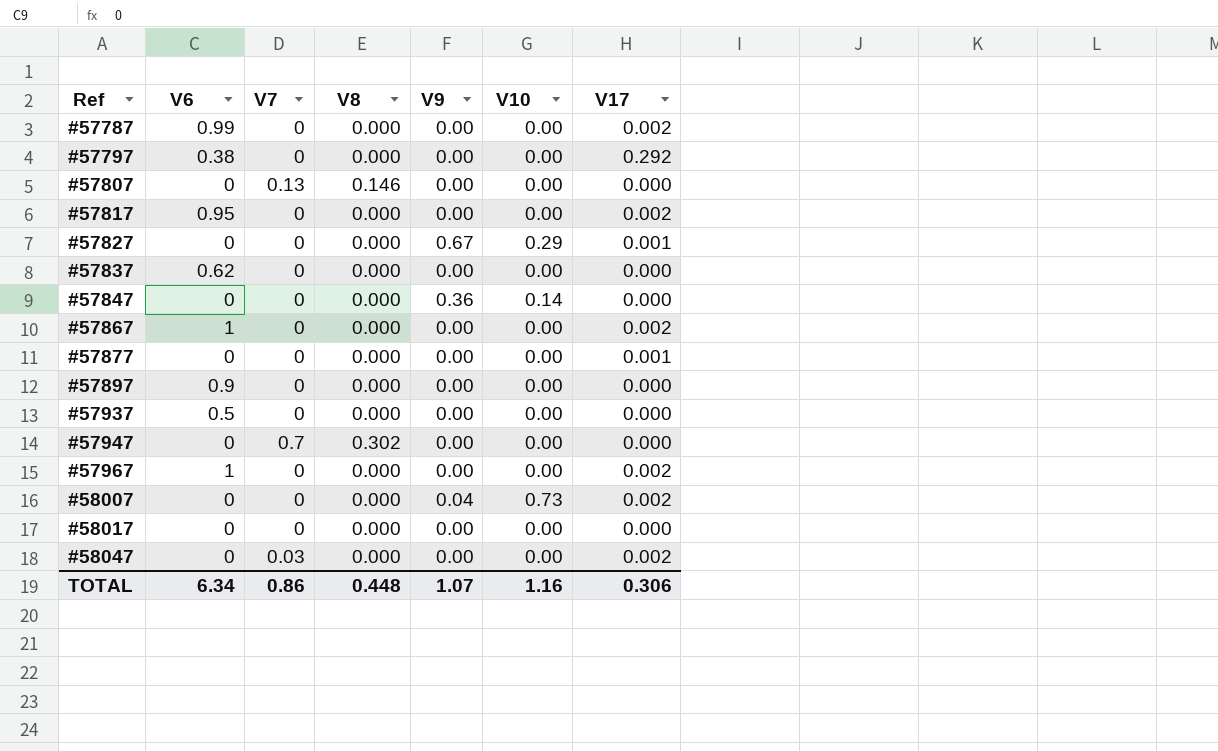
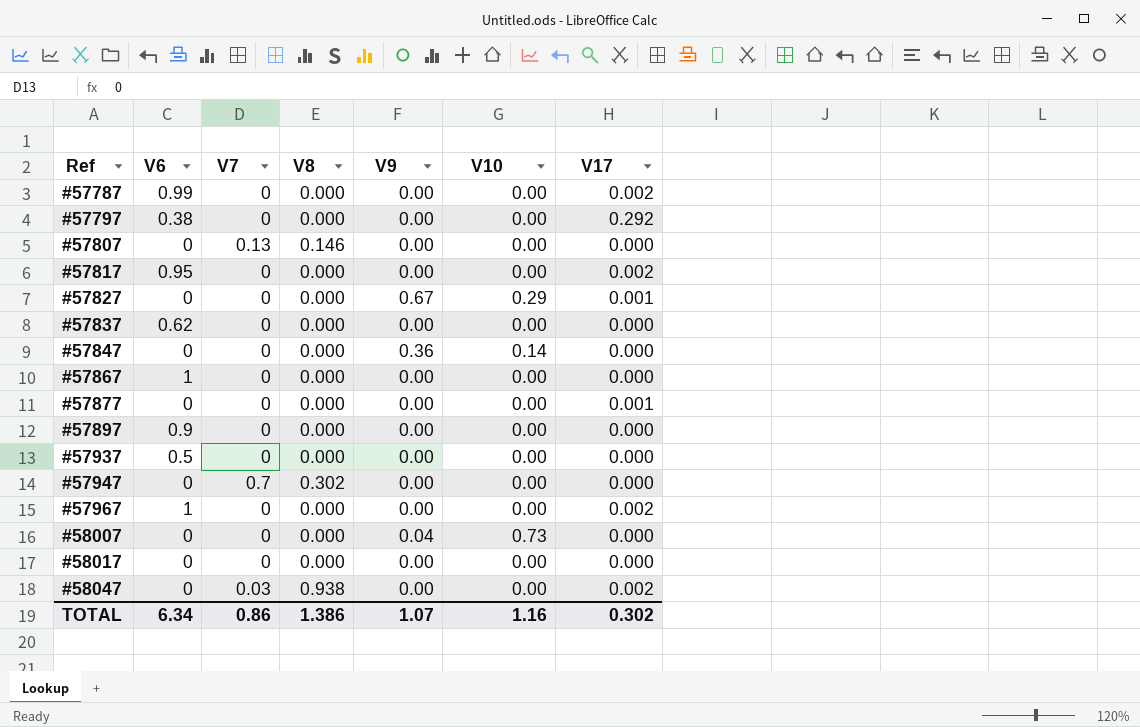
#57867 | V17: 0.002 -> 0.000
#58007 | V17: 0.002 -> 0.000
#58047 | V8: 0.000 -> 0.938
TOTAL | V8: 0.448 -> 1.386
TOTAL | V17: 0.306 -> 0.302

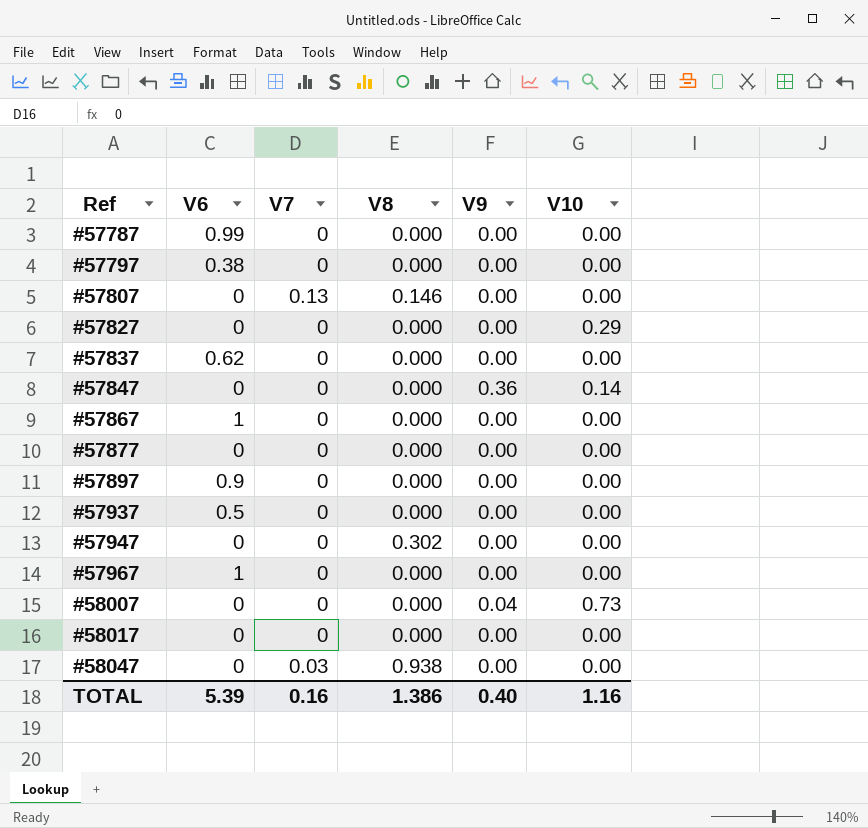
column V17 | position: 7 -> none
row #57817: 0.95 | 0 | 0.000 | 0.00 | 0.00 | 0.002 -> none
#57827 | V9: 0.67 -> 0.00
#57947 | V7: 0.7 -> 0
TOTAL | V6: 6.34 -> 5.39
TOTAL | V7: 0.86 -> 0.16
TOTAL | V9: 1.07 -> 0.40

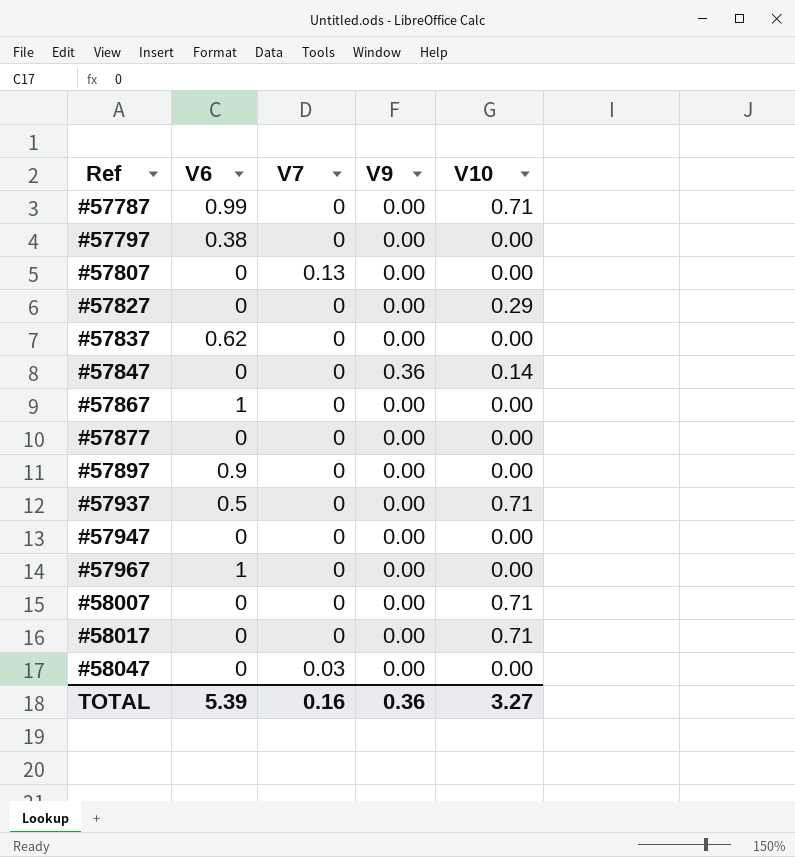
column V8 | position: 4 -> none
#57787 | V10: 0.00 -> 0.71
#57937 | V10: 0.00 -> 0.71
#58007 | V9: 0.04 -> 0.00
#58007 | V10: 0.73 -> 0.71
#58017 | V10: 0.00 -> 0.71
TOTAL | V9: 0.40 -> 0.36
TOTAL | V10: 1.16 -> 3.27

